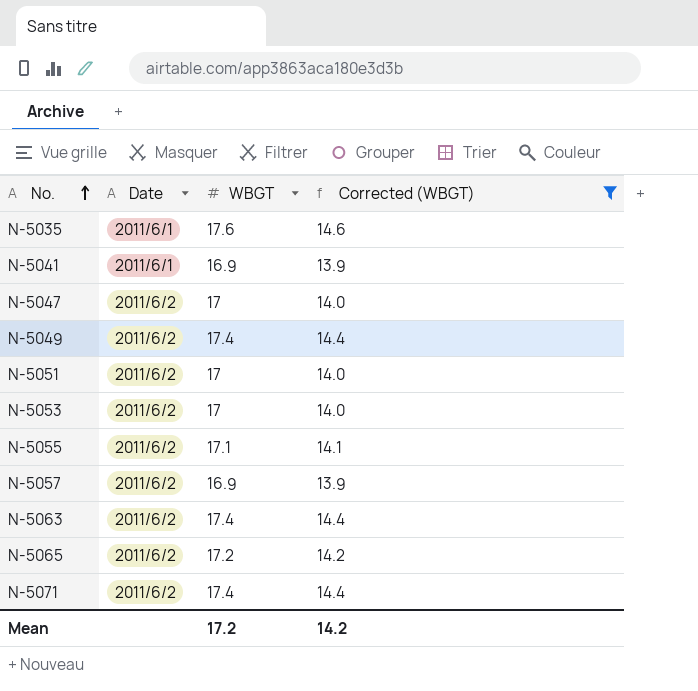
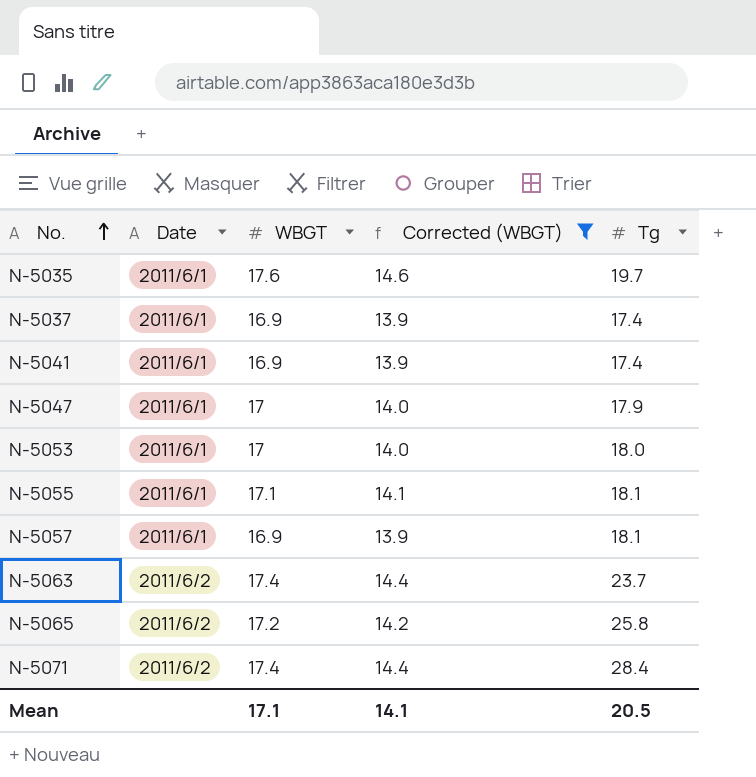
column Tg | position: none -> 5
row N-5049: 2011/6/2 | 17.4 | 14.4 -> none
row N-5051: 2011/6/2 | 17 | 14.0 -> none
row N-5037: none -> 2011/6/1 | 16.9 | 13.9 | 17.4
N-5047 | Date: 2011/6/2 -> 2011/6/1
N-5053 | Date: 2011/6/2 -> 2011/6/1
N-5055 | Date: 2011/6/2 -> 2011/6/1
N-5057 | Date: 2011/6/2 -> 2011/6/1
Mean | WBGT: 17.2 -> 17.1
Mean | Corrected (WBGT): 14.2 -> 14.1

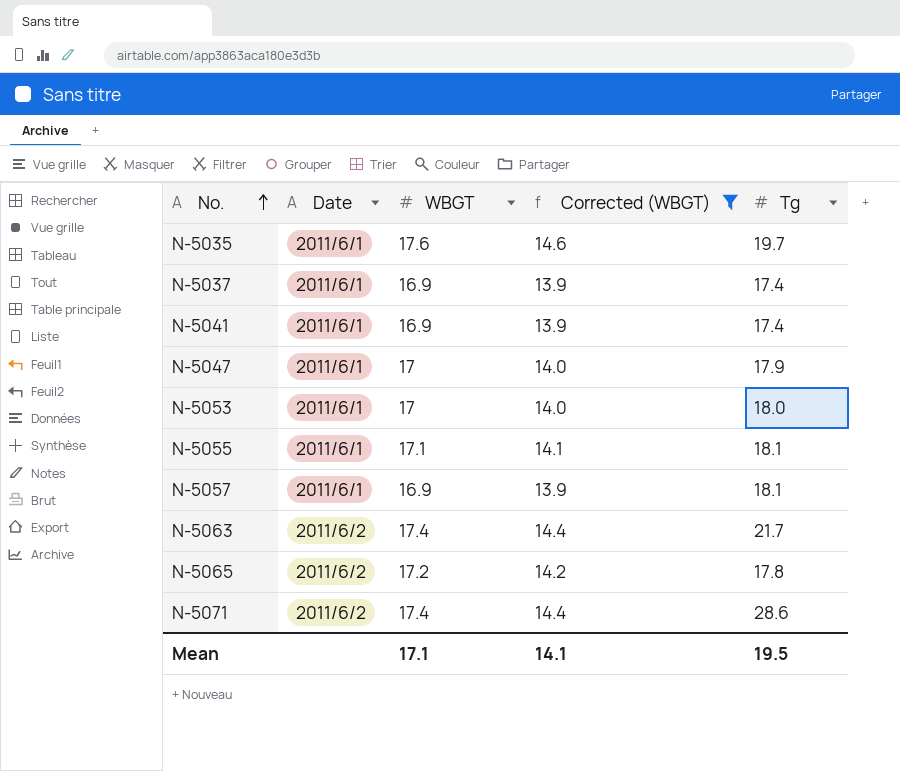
N-5063 | Tg: 23.7 -> 21.7
N-5065 | Tg: 25.8 -> 17.8
N-5071 | Tg: 28.4 -> 28.6
Mean | Tg: 20.5 -> 19.5

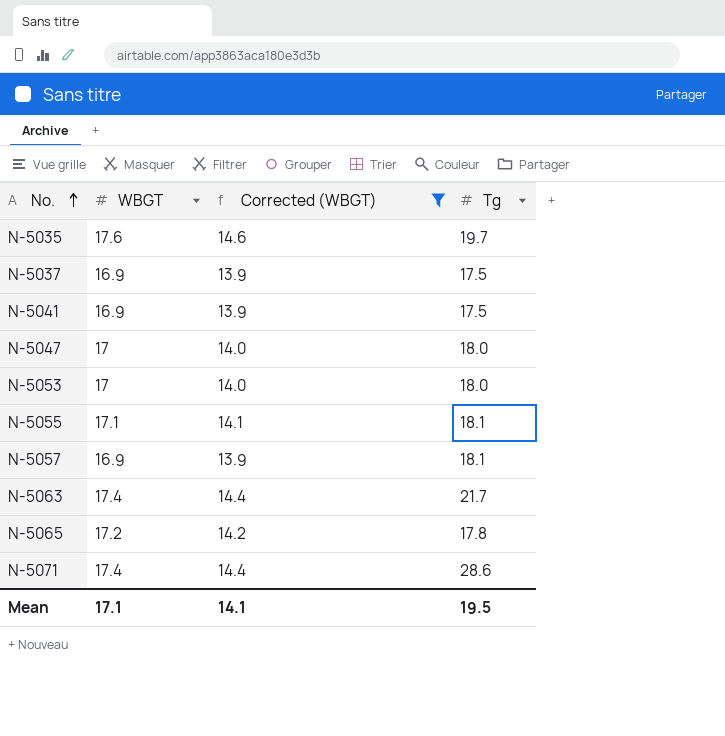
column Date | position: 2 -> none
N-5037 | Tg: 17.4 -> 17.5
N-5041 | Tg: 17.4 -> 17.5
N-5047 | Tg: 17.9 -> 18.0

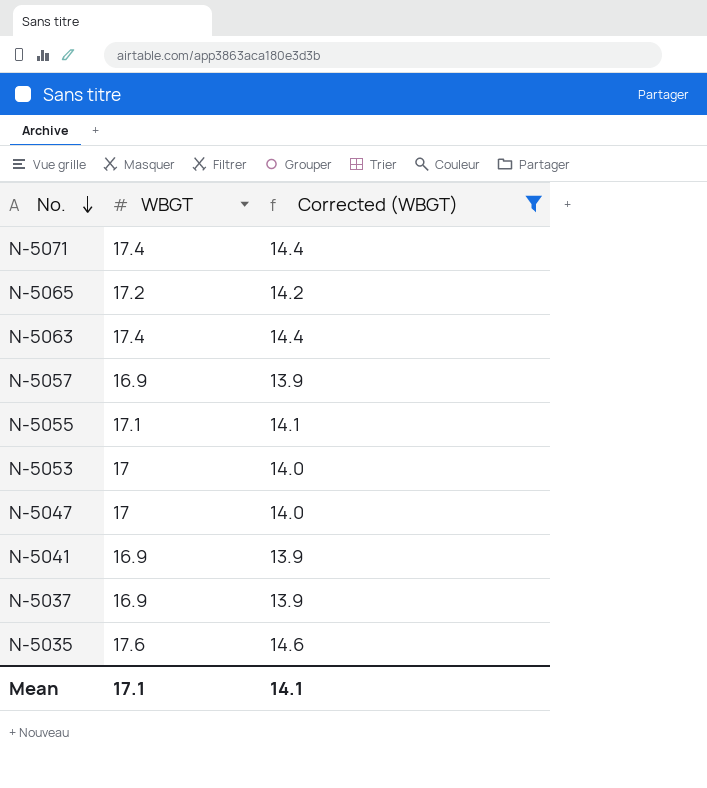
row order: No. ascending -> No. descending
column Tg | position: 4 -> none

